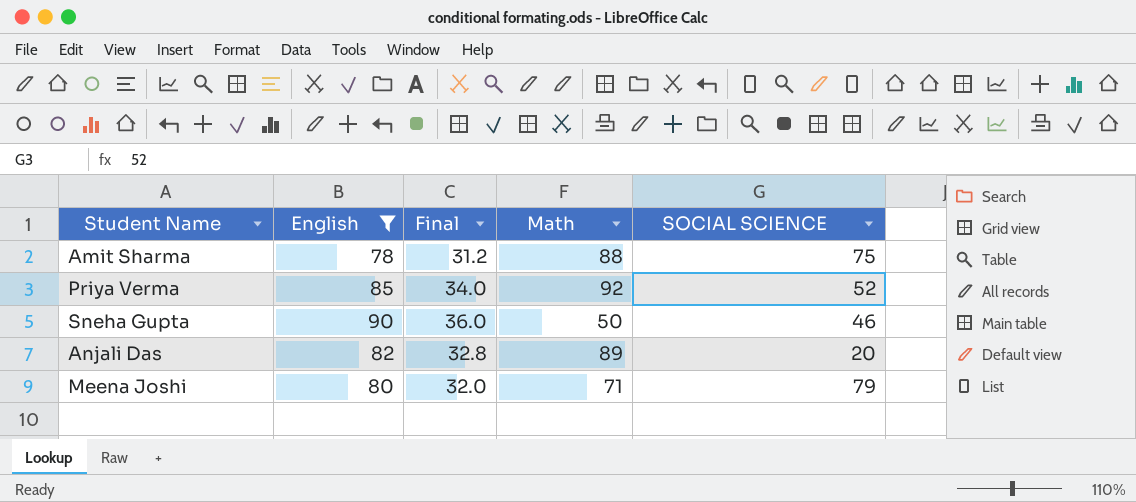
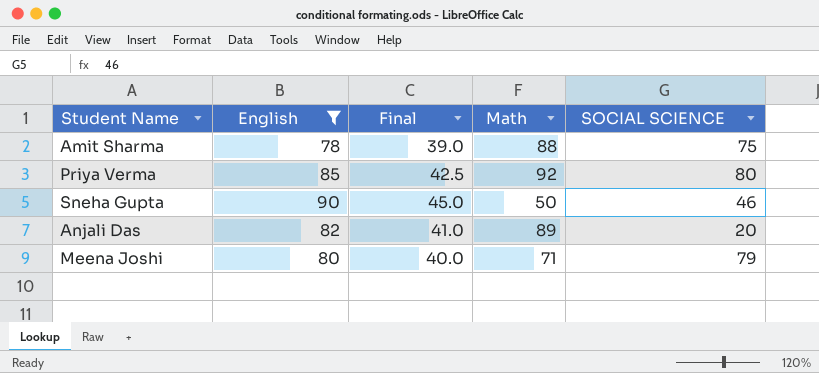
column Final | formula: [English] * 0.4 -> [English] * 0.5
Priya Verma | SOCIAL SCIENCE: 52 -> 80

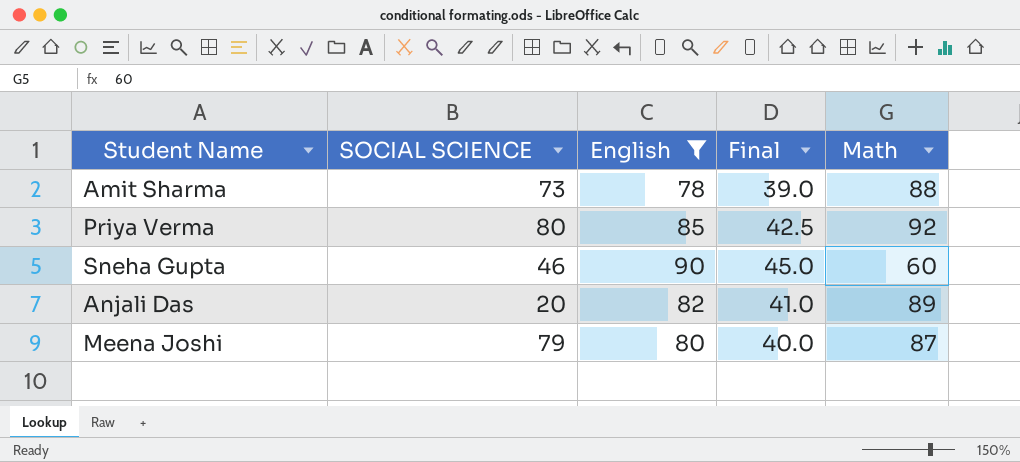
column SOCIAL SCIENCE | position: 5 -> 2
Amit Sharma | SOCIAL SCIENCE: 75 -> 73
Sneha Gupta | Math: 50 -> 60
Meena Joshi | Math: 71 -> 87

